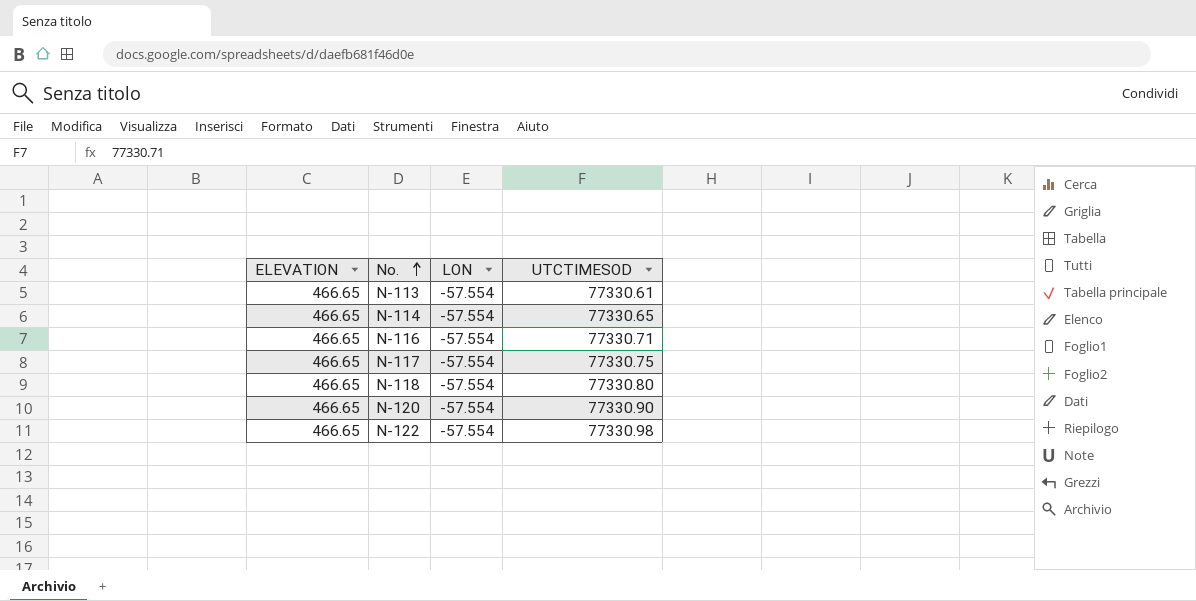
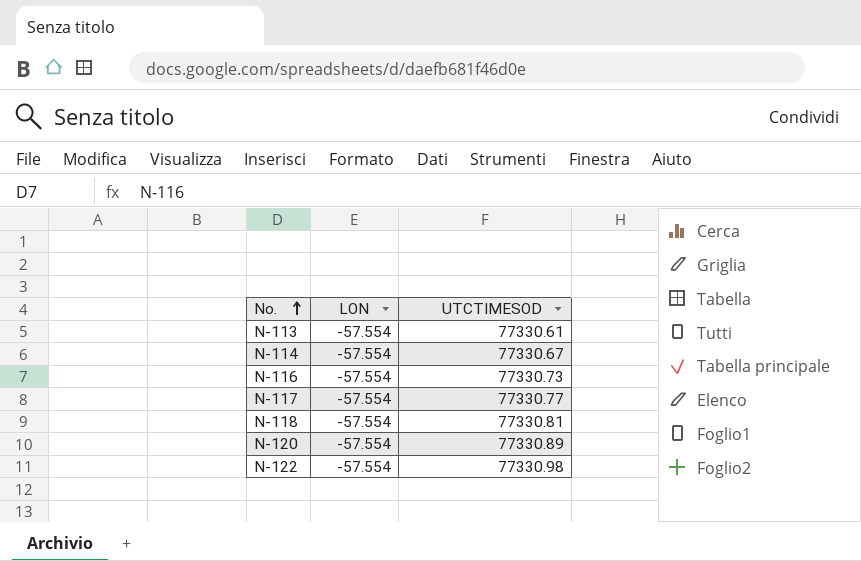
column ELEVATION | position: 1 -> none
N-114 | UTCTIMESOD: 77330.65 -> 77330.67
N-116 | UTCTIMESOD: 77330.71 -> 77330.73
N-117 | UTCTIMESOD: 77330.75 -> 77330.77
N-118 | UTCTIMESOD: 77330.80 -> 77330.81
N-120 | UTCTIMESOD: 77330.90 -> 77330.89

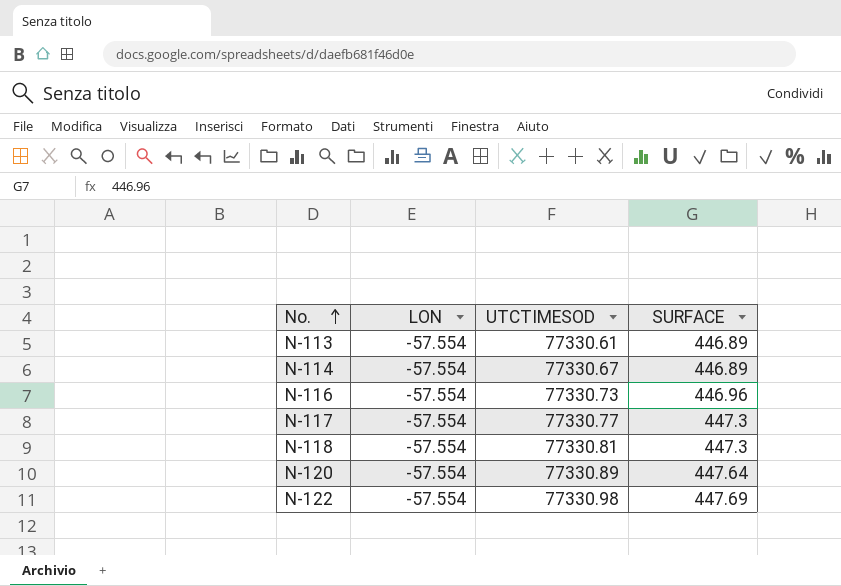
column SURFACE | position: none -> 4

